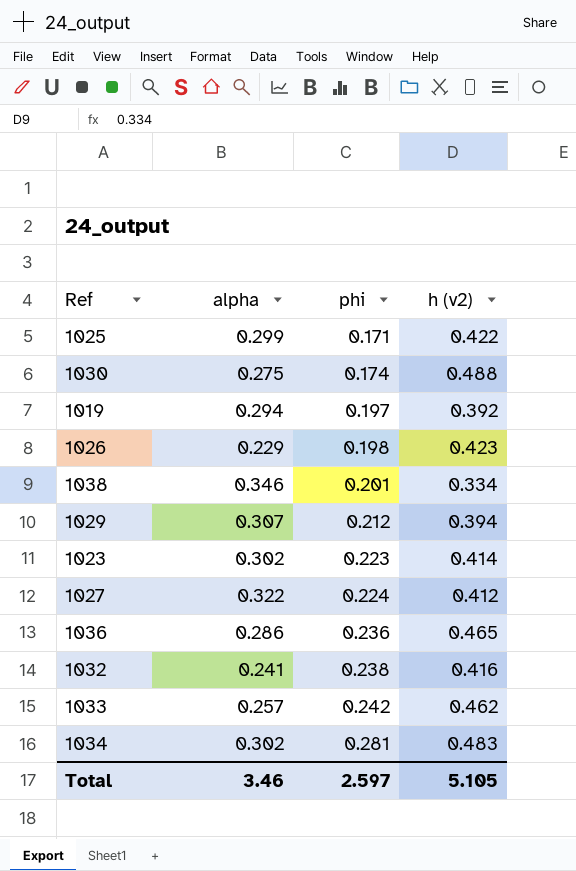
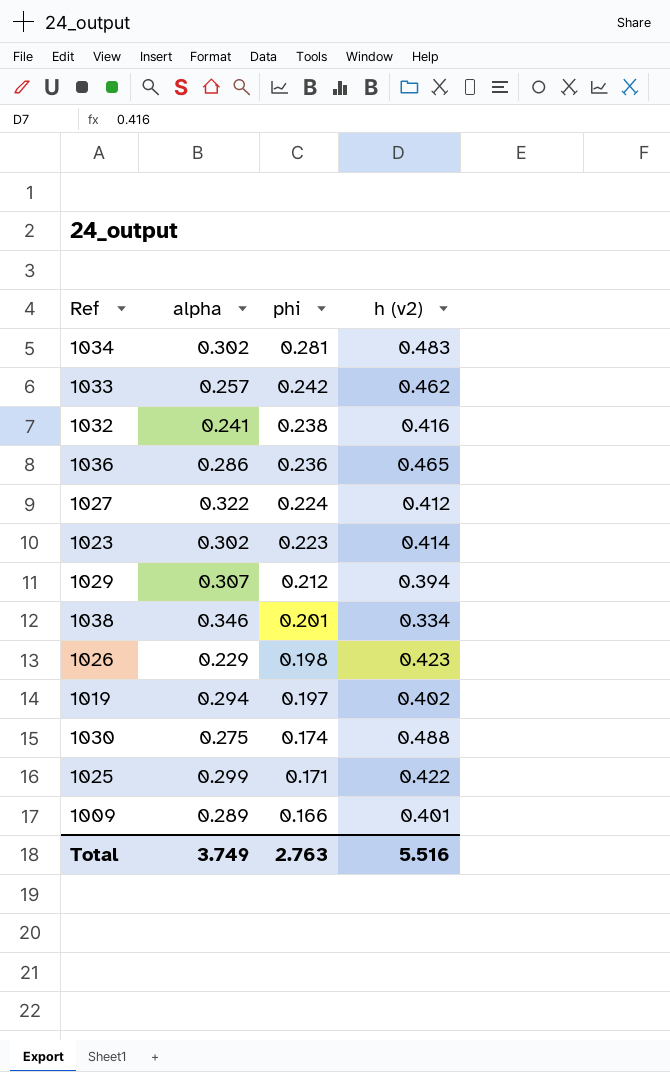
row order: phi ascending -> phi descending
1019 | h (v2): 0.392 -> 0.402
row 1009: none -> 0.289 | 0.166 | 0.401
Total | alpha: 3.46 -> 3.749
Total | phi: 2.597 -> 2.763
Total | h (v2): 5.105 -> 5.516

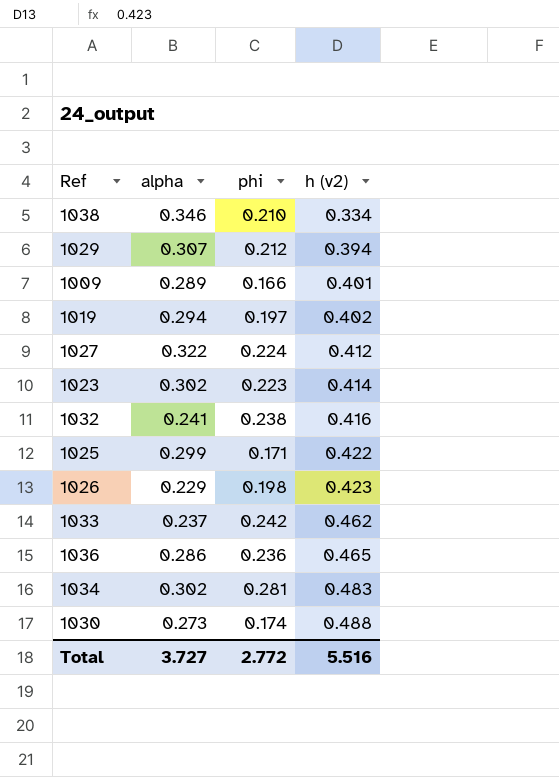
row order: phi descending -> h (v2) ascending
1038 | phi: 0.201 -> 0.210
1033 | alpha: 0.257 -> 0.237
1030 | alpha: 0.275 -> 0.273
Total | alpha: 3.749 -> 3.727
Total | phi: 2.763 -> 2.772

